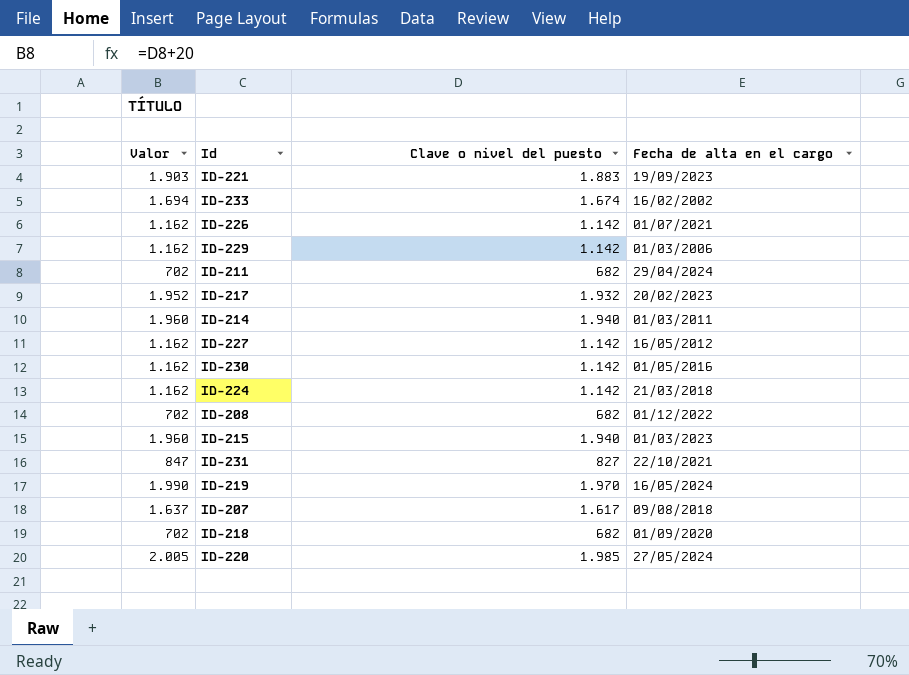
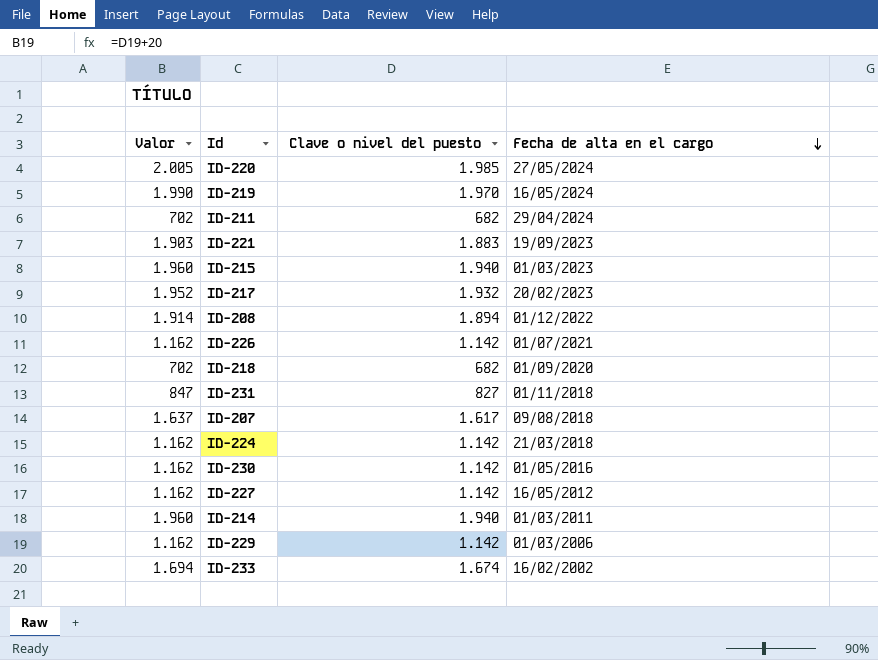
row order: none -> Fecha de alta en el cargo descending
ID-208 | Valor: 702 -> 1.914
ID-208 | Clave o nivel del puesto: 682 -> 1.894
ID-231 | Fecha de alta en el cargo: 22/10/2021 -> 01/11/2018

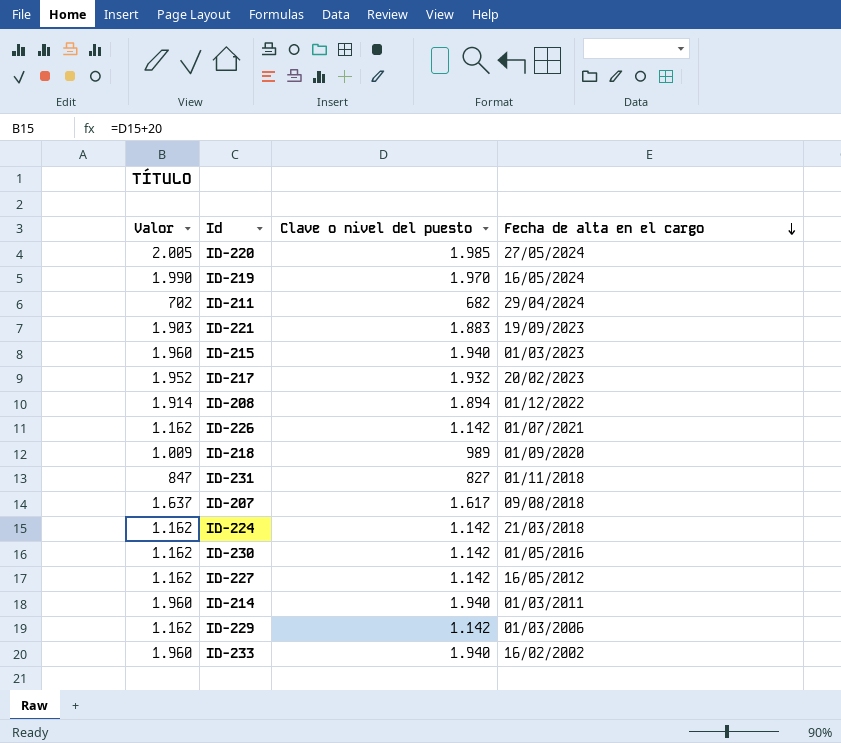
ID-218 | Valor: 702 -> 1.009
ID-218 | Clave o nivel del puesto: 682 -> 989
ID-233 | Valor: 1.694 -> 1.960
ID-233 | Clave o nivel del puesto: 1.674 -> 1.940

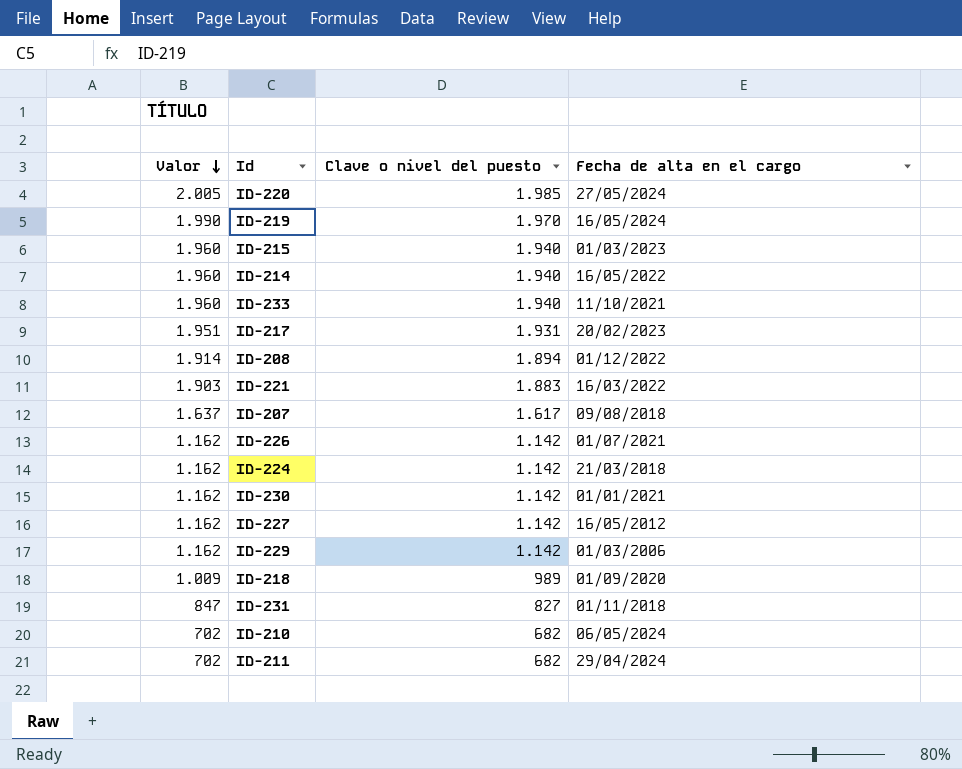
row order: Fecha de alta en el cargo descending -> Valor descending
ID-214 | Fecha de alta en el cargo: 01/03/2011 -> 16/05/2022
ID-233 | Fecha de alta en el cargo: 16/02/2002 -> 11/10/2021
ID-217 | Valor: 1.952 -> 1.951
ID-217 | Clave o nivel del puesto: 1.932 -> 1.931
ID-221 | Fecha de alta en el cargo: 19/09/2023 -> 16/03/2022
ID-230 | Fecha de alta en el cargo: 01/05/2016 -> 01/01/2021
row ID-210: none -> 702 | 682 | 06/05/2024

